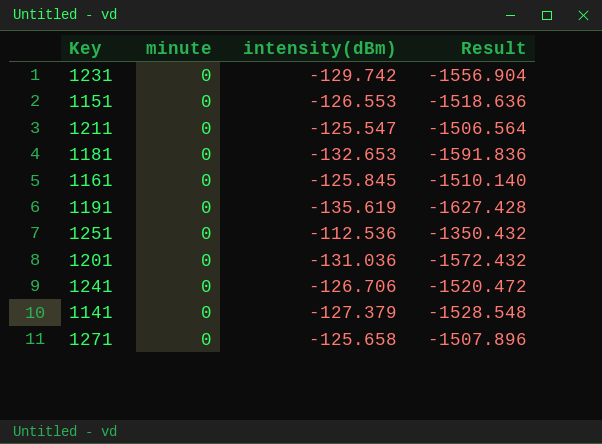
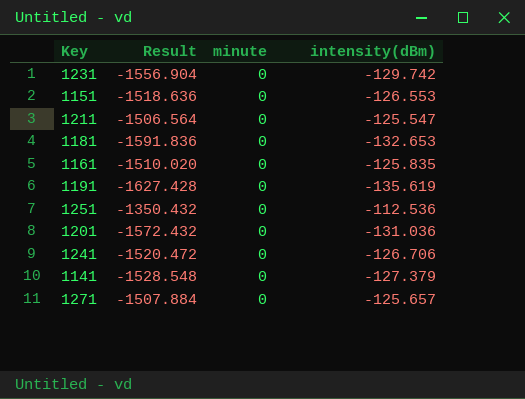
column Result | position: 4 -> 2
1161 | Result: -1510.140 -> -1510.020
1161 | intensity(dBm): -125.845 -> -125.835
1271 | Result: -1507.896 -> -1507.884
1271 | intensity(dBm): -125.658 -> -125.657

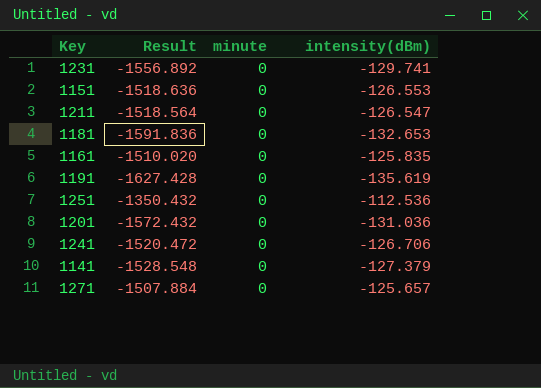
1231 | Result: -1556.904 -> -1556.892
1231 | intensity(dBm): -129.742 -> -129.741
1211 | Result: -1506.564 -> -1518.564
1211 | intensity(dBm): -125.547 -> -126.547

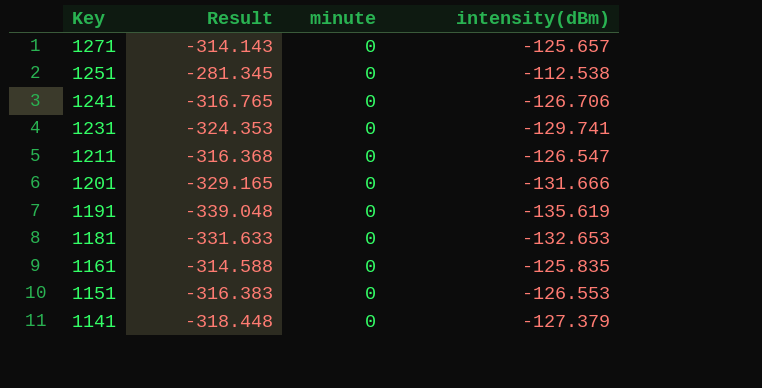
row order: none -> Key descending
column Result | formula: [intensity(dBm)] * 12 -> [intensity(dBm)] * 2.5
1251 | intensity(dBm): -112.536 -> -112.538
1201 | intensity(dBm): -131.036 -> -131.666

